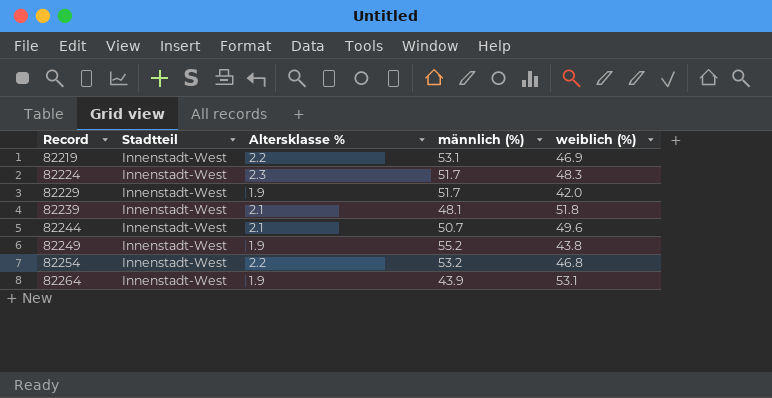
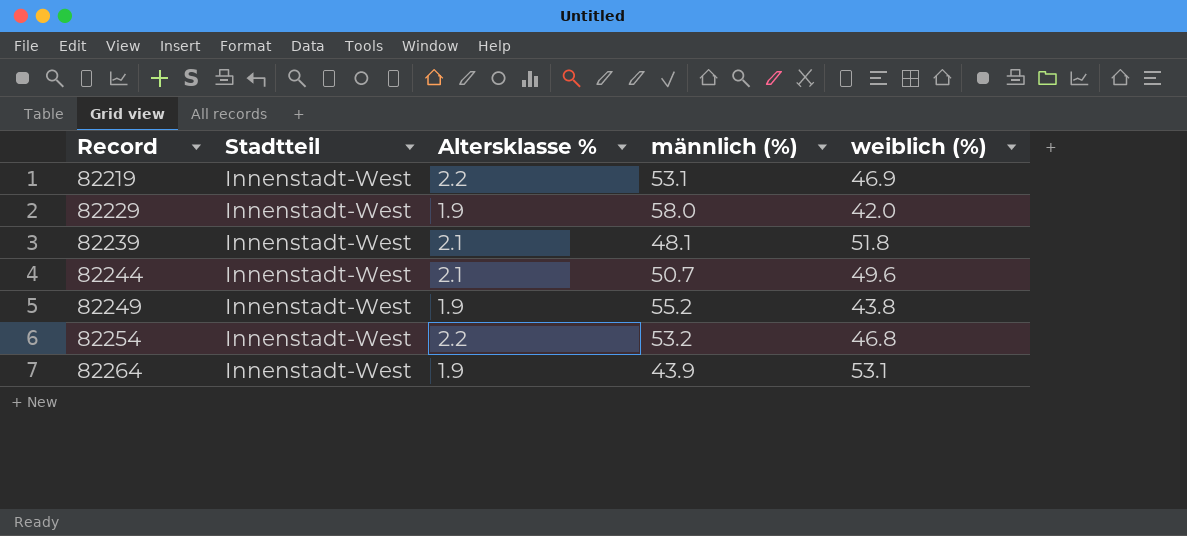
row 82224: Innenstadt-West | 2.3 | 51.7 | 48.3 -> none
82229 | männlich (%): 51.7 -> 58.0

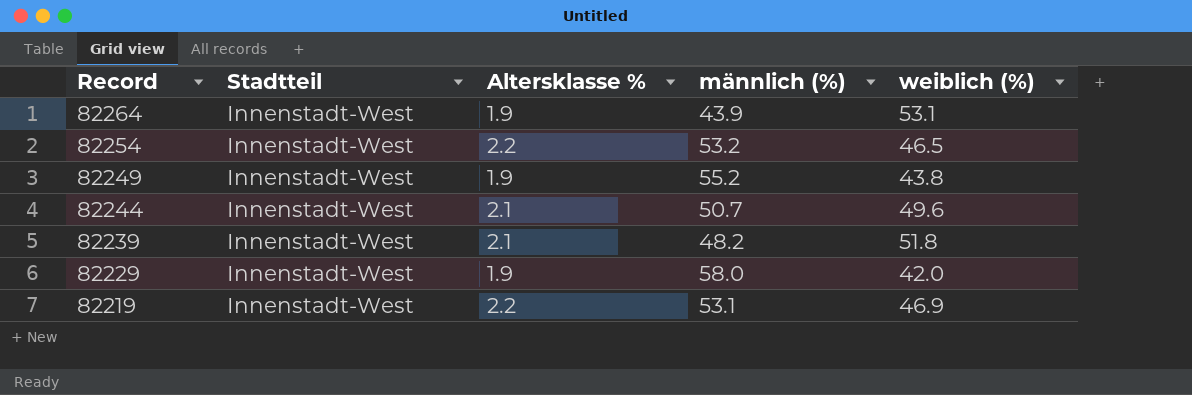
row order: Record ascending -> Record descending
82254 | weiblich (%): 46.8 -> 46.5
82239 | männlich (%): 48.1 -> 48.2

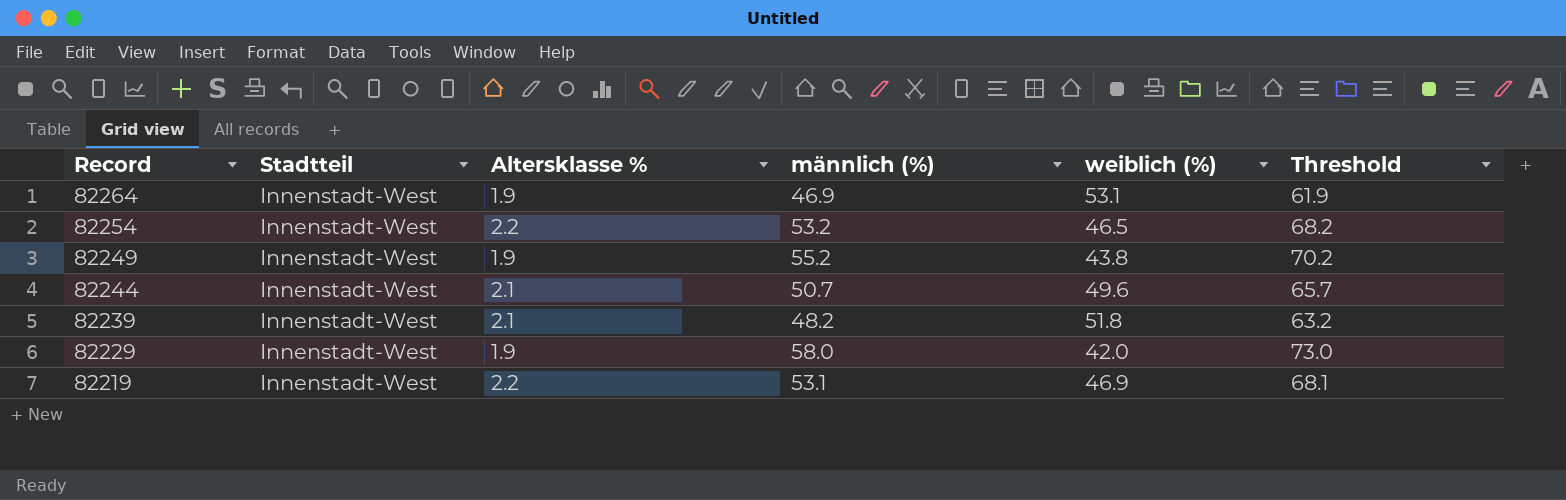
column Threshold | formula: none -> [männlich (%)] + 15
82264 | männlich (%): 43.9 -> 46.9

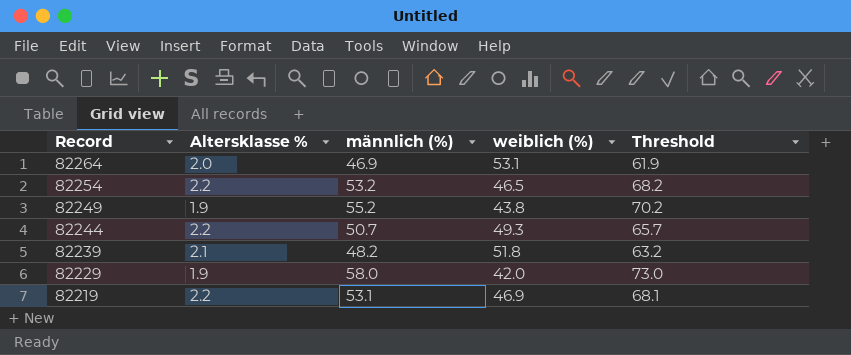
column Stadtteil | position: 2 -> none
82264 | Altersklasse %: 1.9 -> 2.0
82244 | Altersklasse %: 2.1 -> 2.2
82244 | weiblich (%): 49.6 -> 49.3

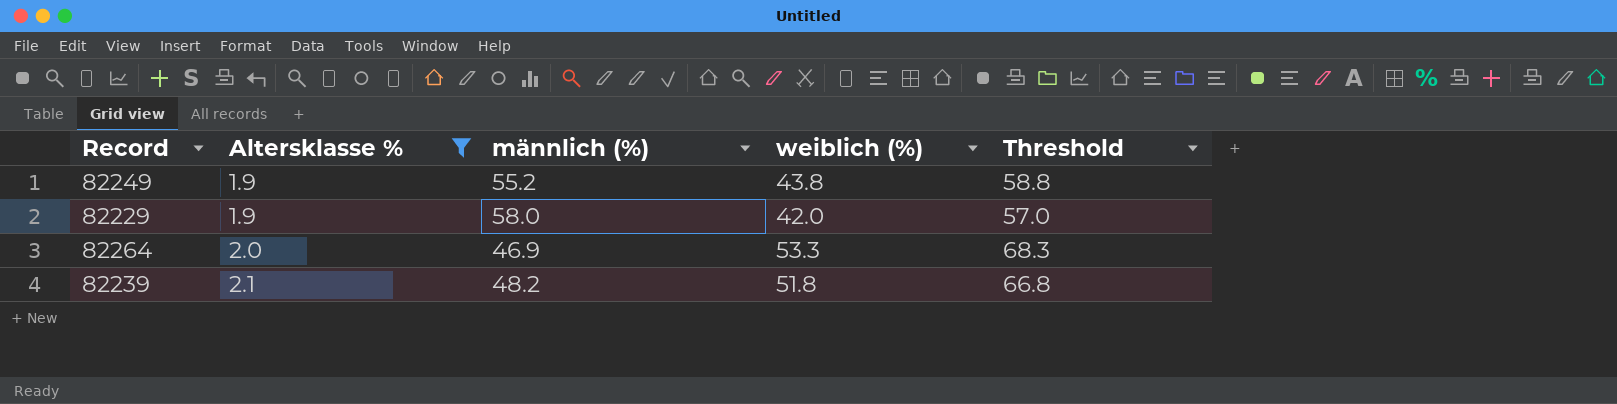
filter: none -> Altersklasse % != 2.2
row order: Record descending -> Altersklasse % ascending
column Threshold | formula: [männlich (%)] + 15 -> [weiblich (%)] + 15
82264 | weiblich (%): 53.1 -> 53.3

